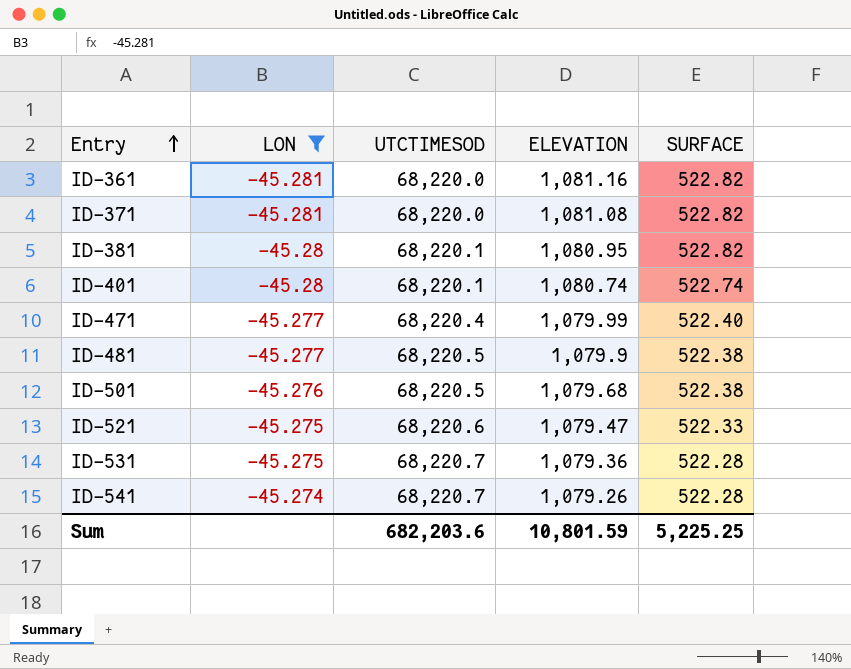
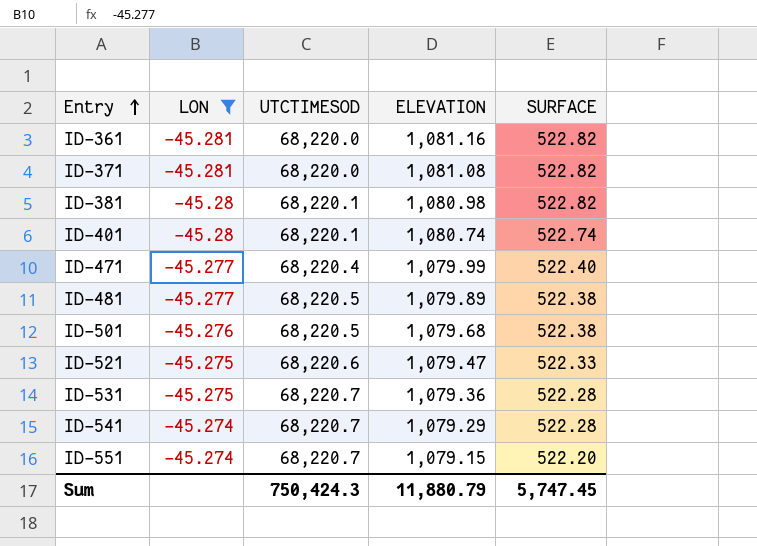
ID-381 | ELEVATION: 1,080.95 -> 1,080.98
ID-481 | ELEVATION: 1,079.9 -> 1,079.89
ID-541 | ELEVATION: 1,079.26 -> 1,079.29
row ID-551: none -> -45.274 | 68,220.7 | 1,079.15 | 522.20
Sum | UTCTIMESOD: 682,203.6 -> 750,424.3
Sum | ELEVATION: 10,801.59 -> 11,880.79
Sum | SURFACE: 5,225.25 -> 5,747.45

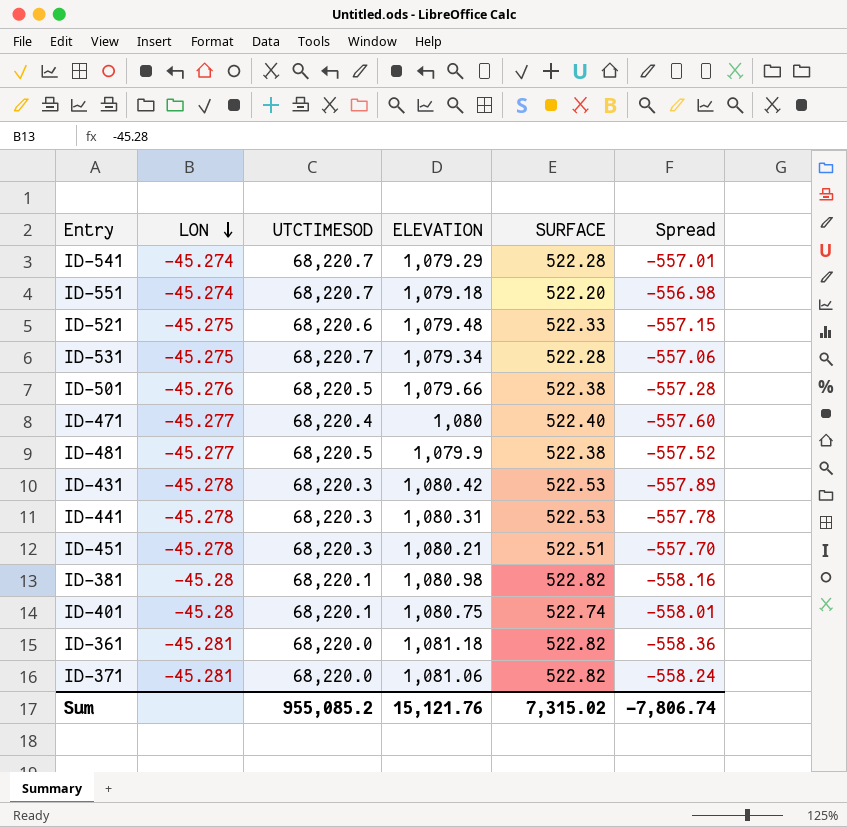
filter: LON != -45.278 -> none
row order: Entry ascending -> LON descending
column Spread | formula: none -> [SURFACE] - [ELEVATION]
ID-551 | ELEVATION: 1,079.15 -> 1,079.18
ID-521 | ELEVATION: 1,079.47 -> 1,079.48
ID-531 | ELEVATION: 1,079.36 -> 1,079.34
ID-501 | ELEVATION: 1,079.68 -> 1,079.66
ID-471 | ELEVATION: 1,079.99 -> 1,080
ID-481 | ELEVATION: 1,079.89 -> 1,079.9
ID-401 | ELEVATION: 1,080.74 -> 1,080.75
ID-361 | ELEVATION: 1,081.16 -> 1,081.18
ID-371 | ELEVATION: 1,081.08 -> 1,081.06
Sum | UTCTIMESOD: 750,424.3 -> 955,085.2
Sum | ELEVATION: 11,880.79 -> 15,121.76
Sum | SURFACE: 5,747.45 -> 7,315.02

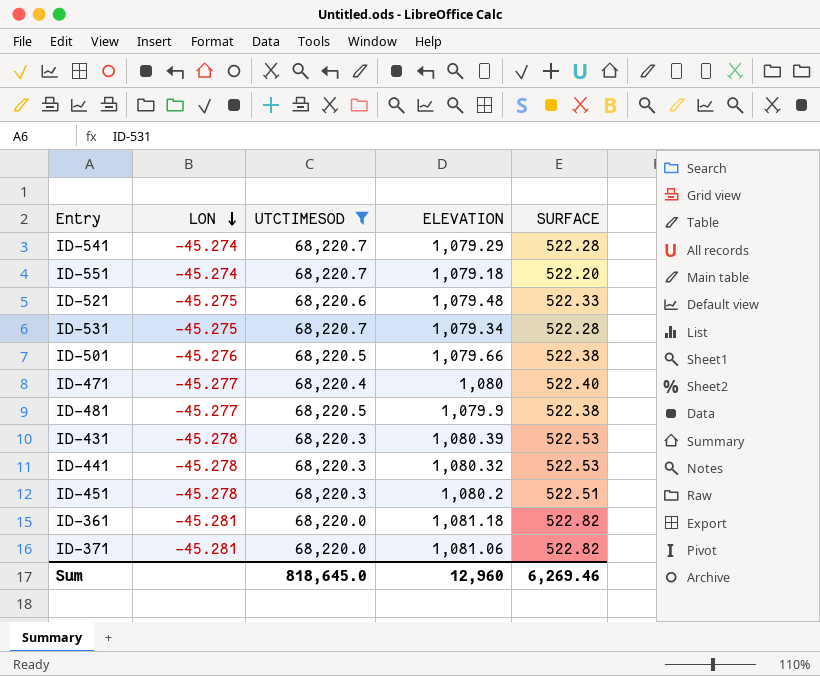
filter: none -> UTCTIMESOD != 68,220.1
column Spread | formula: [SURFACE] - [ELEVATION] -> none
ID-431 | ELEVATION: 1,080.42 -> 1,080.39
ID-441 | ELEVATION: 1,080.31 -> 1,080.32
ID-451 | ELEVATION: 1,080.21 -> 1,080.2
Sum | UTCTIMESOD: 955,085.2 -> 818,645.0
Sum | ELEVATION: 15,121.76 -> 12,960
Sum | SURFACE: 7,315.02 -> 6,269.46

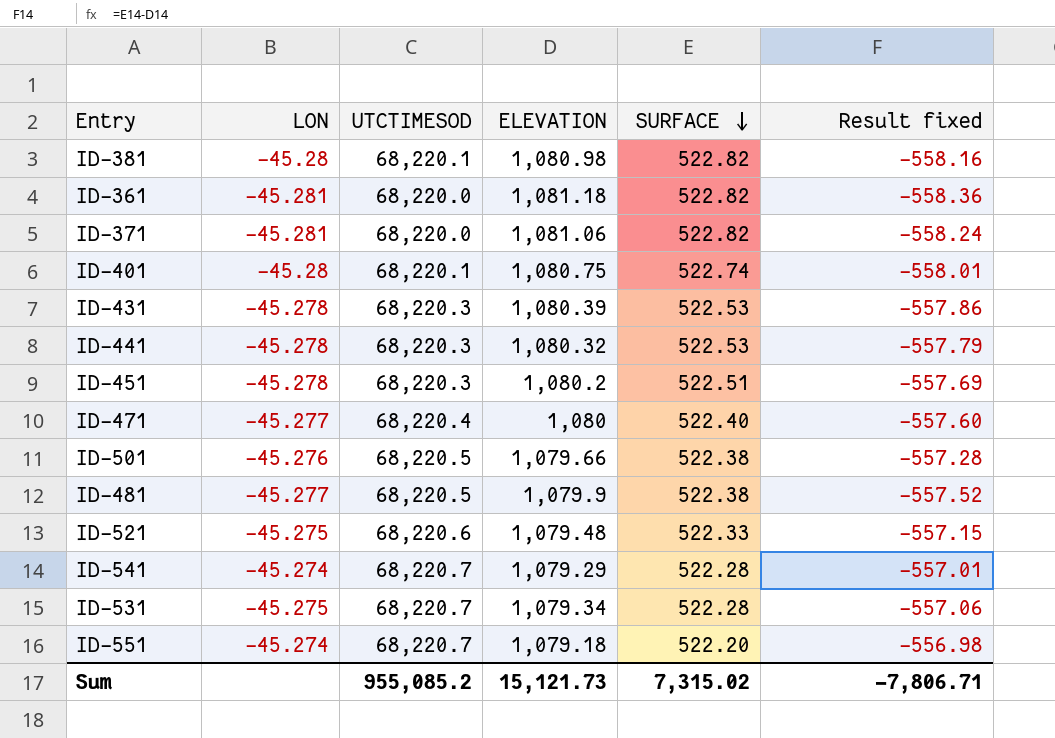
filter: UTCTIMESOD != 68,220.1 -> none
row order: LON descending -> SURFACE descending
column Result fixed | formula: none -> [SURFACE] - [ELEVATION]
Sum | UTCTIMESOD: 818,645.0 -> 955,085.2
Sum | ELEVATION: 12,960 -> 15,121.73
Sum | SURFACE: 6,269.46 -> 7,315.02

